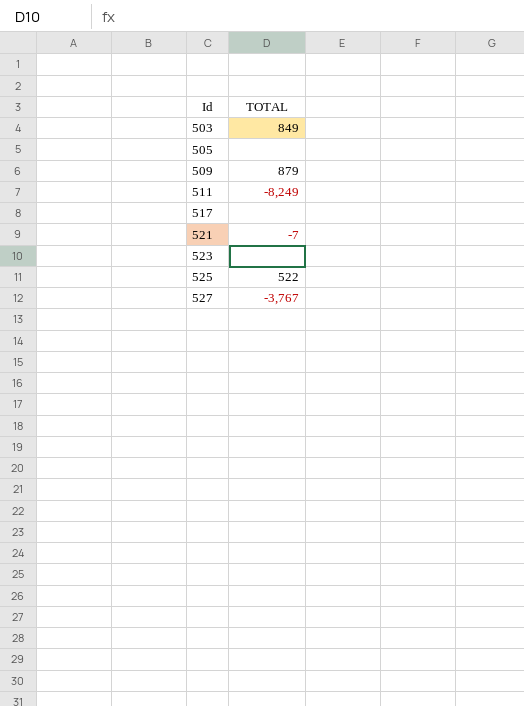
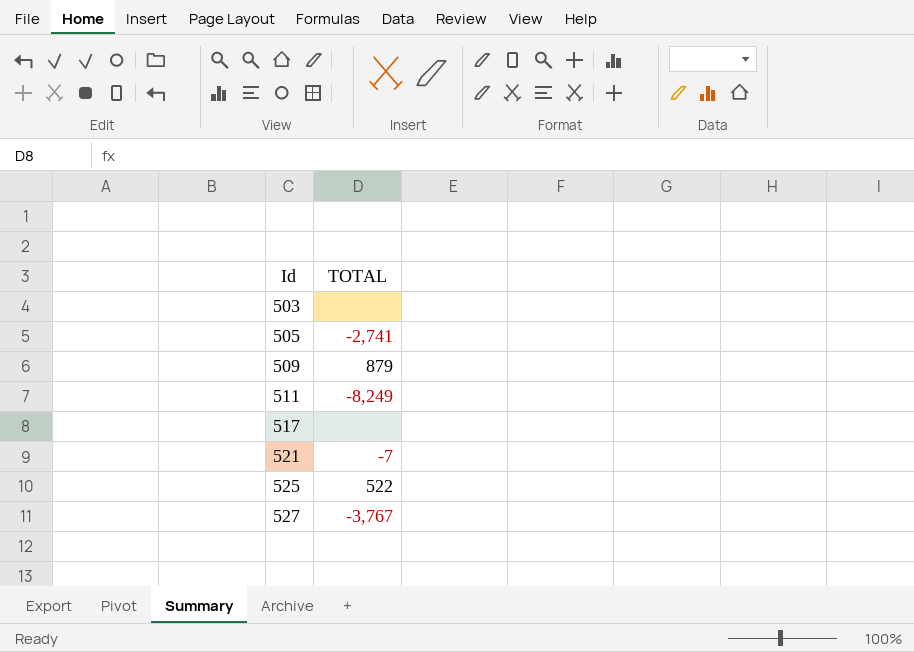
row 523: none -> none
503 | TOTAL: 849 -> none
505 | TOTAL: none -> -2,741

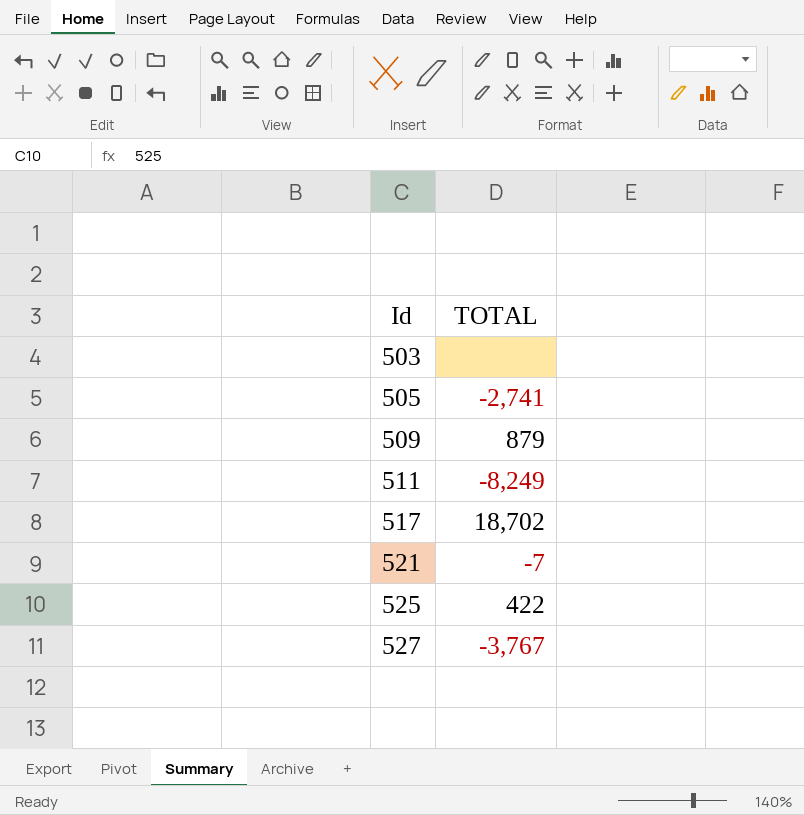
517 | TOTAL: none -> 18,702
525 | TOTAL: 522 -> 422

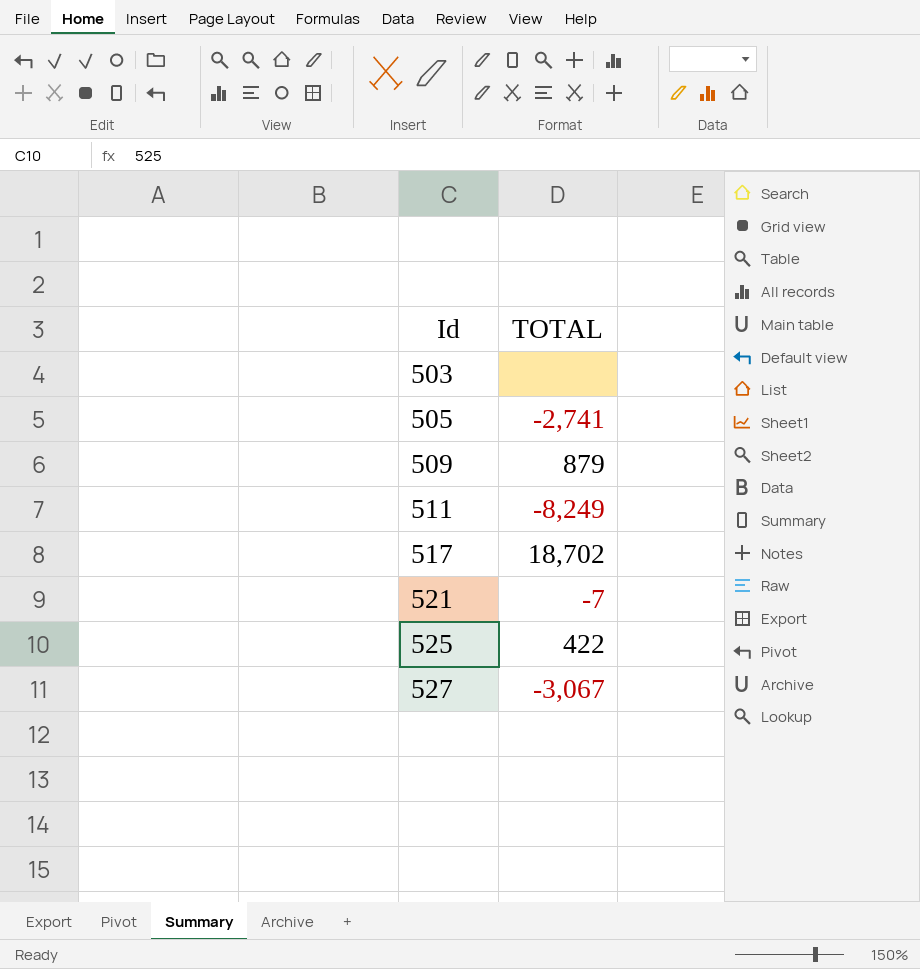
527 | TOTAL: -3,767 -> -3,067

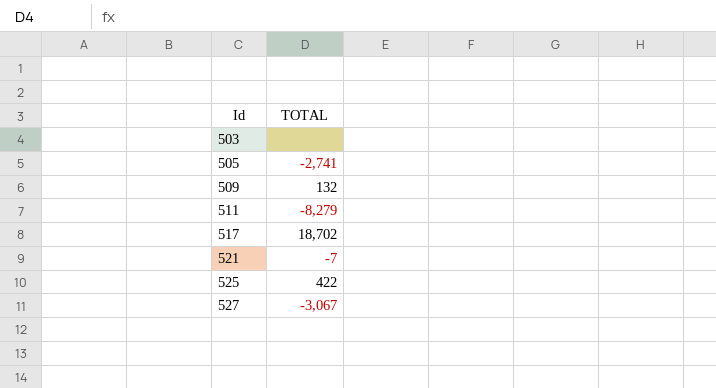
509 | TOTAL: 879 -> 132
511 | TOTAL: -8,249 -> -8,279

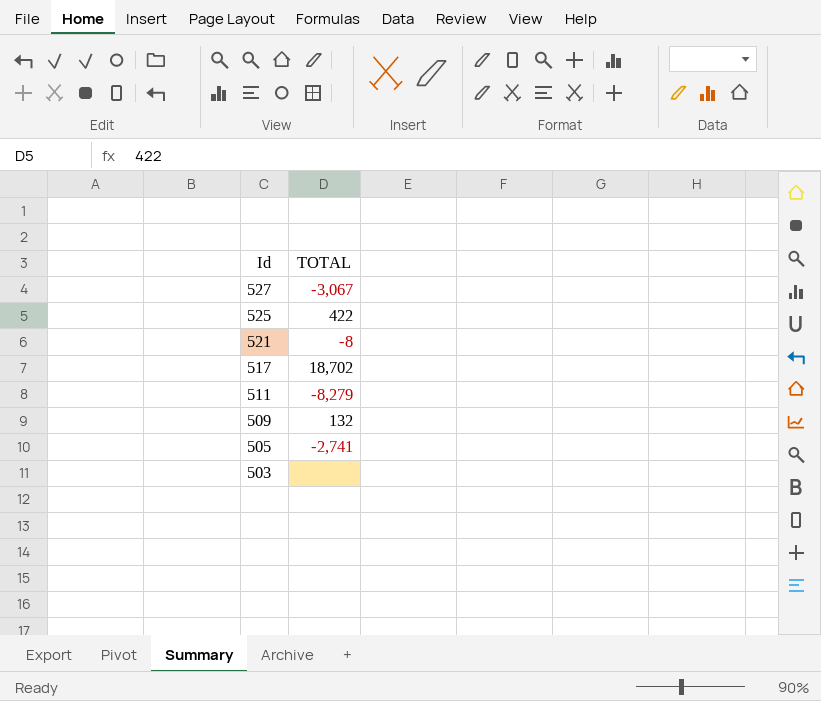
row order: Id ascending -> Id descending
521 | TOTAL: -7 -> -8

